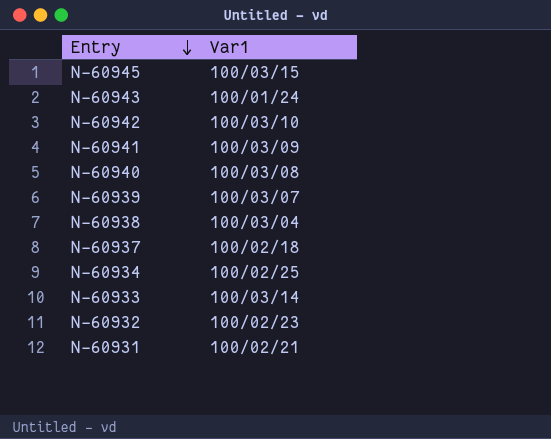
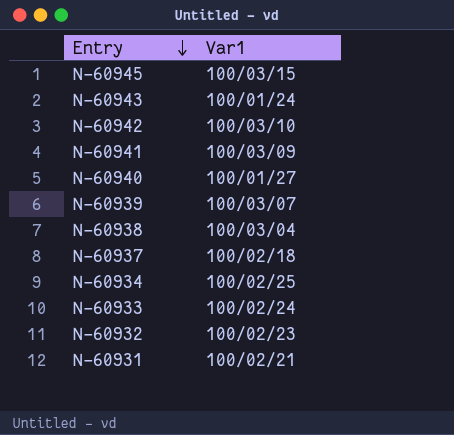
N-60940 | Var1: 100/03/08 -> 100/01/27
N-60933 | Var1: 100/03/14 -> 100/02/24

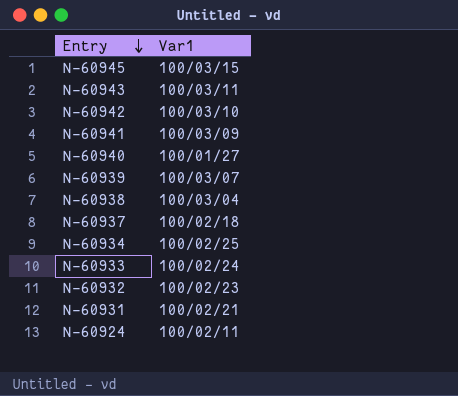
N-60943 | Var1: 100/01/24 -> 100/03/11
row N-60924: none -> 100/02/11

